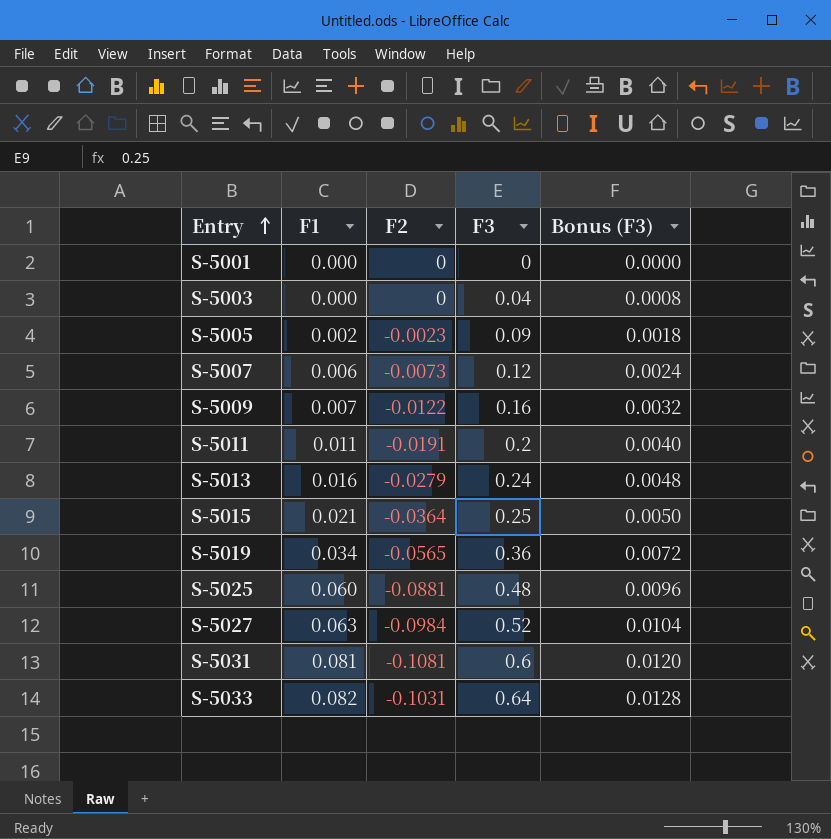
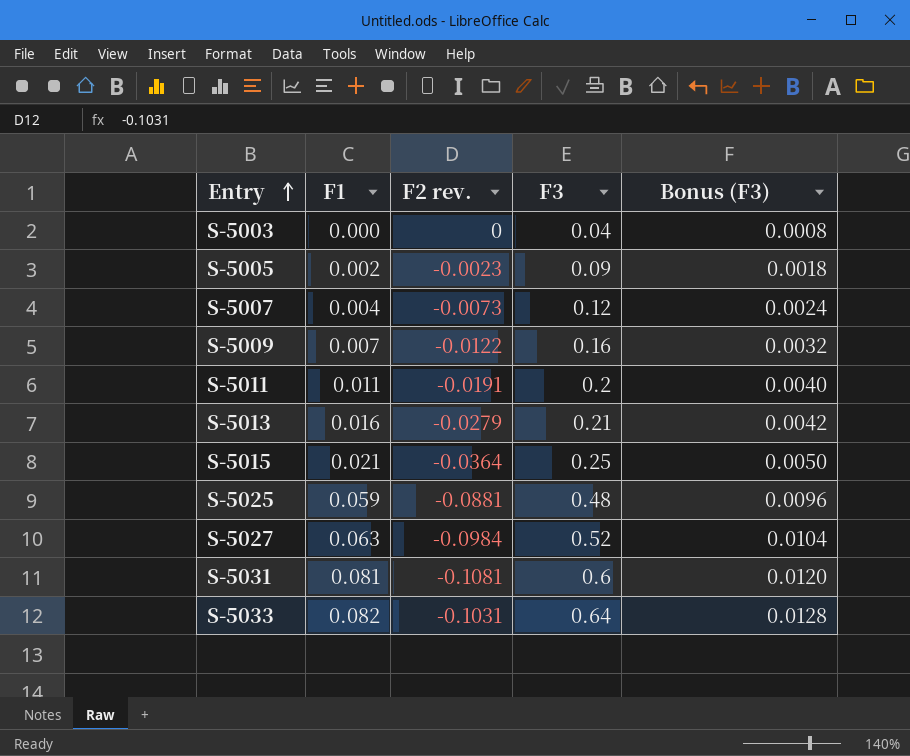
column name: F2 -> F2 rev.
row S-5001: 0.000 | 0 | 0 | 0.0000 -> none
row S-5019: 0.034 | -0.0565 | 0.36 | 0.0072 -> none
S-5007 | F1: 0.006 -> 0.004
S-5013 | F3: 0.24 -> 0.21
S-5013 | Bonus (F3): 0.0048 -> 0.0042
S-5025 | F1: 0.060 -> 0.059

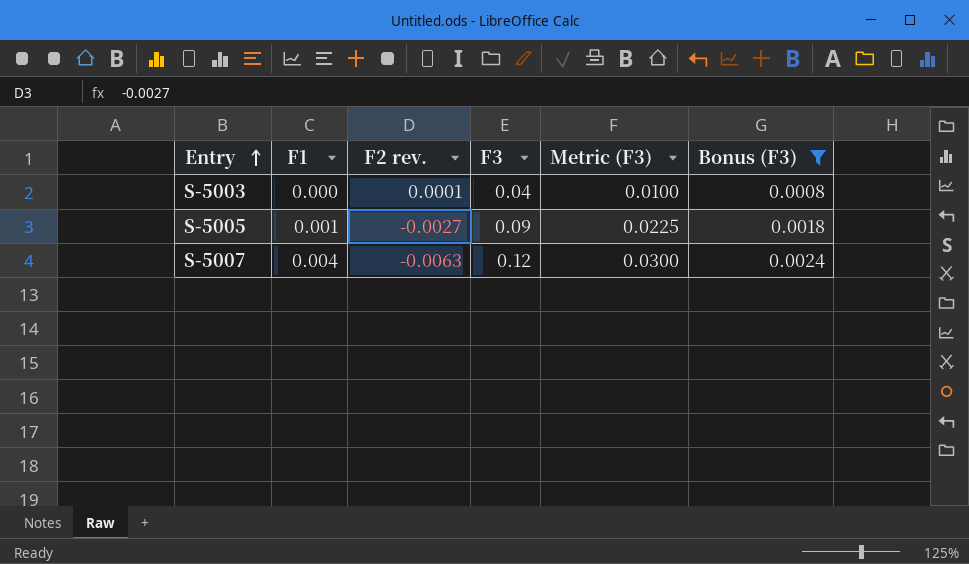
filter: none -> Bonus (F3) <= 0.0024
column Metric (F3) | formula: none -> [F3] * 0.25
S-5003 | F2 rev.: 0 -> 0.0001
S-5005 | F1: 0.002 -> 0.001
S-5005 | F2 rev.: -0.0023 -> -0.0027
S-5007 | F2 rev.: -0.0073 -> -0.0063

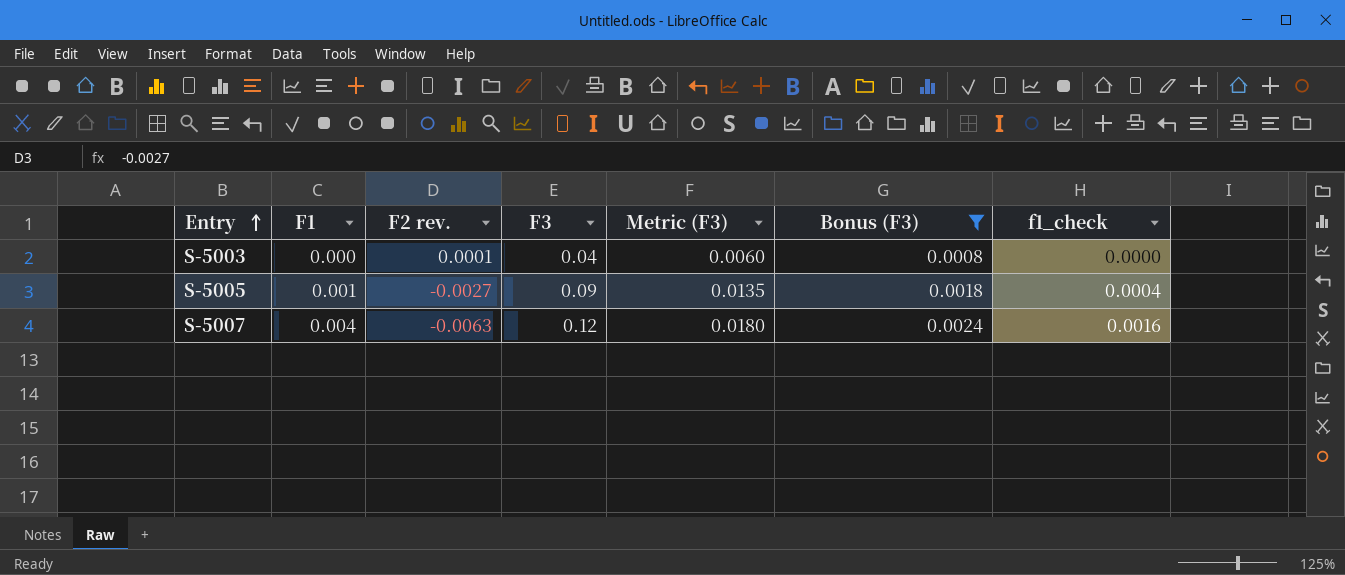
column Metric (F3) | formula: [F3] * 0.25 -> [F3] * 0.15
column f1_check | formula: none -> [F1] * 0.4

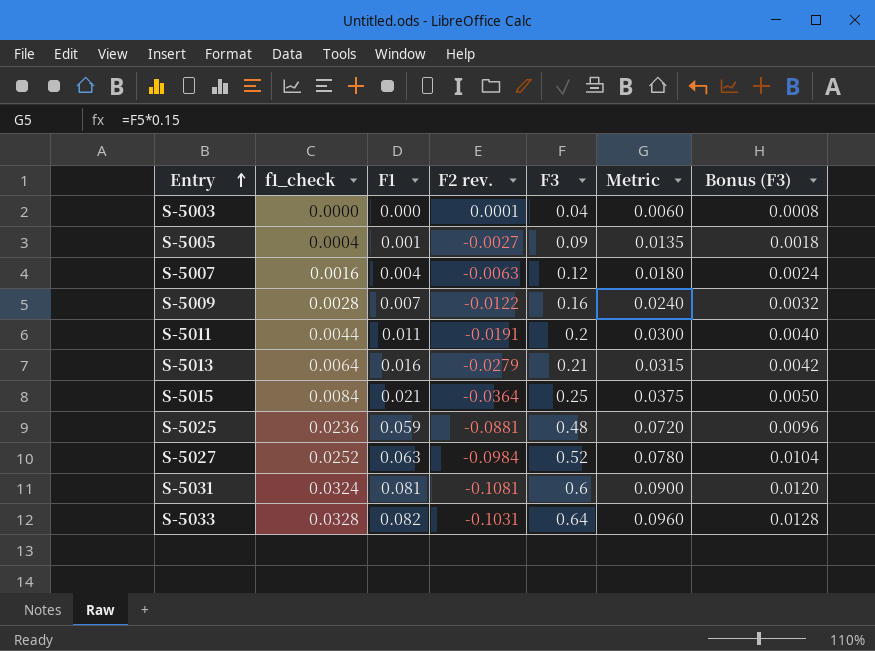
filter: Bonus (F3) <= 0.0024 -> none
column f1_check | position: 7 -> 2
column name: Metric (F3) -> Metric

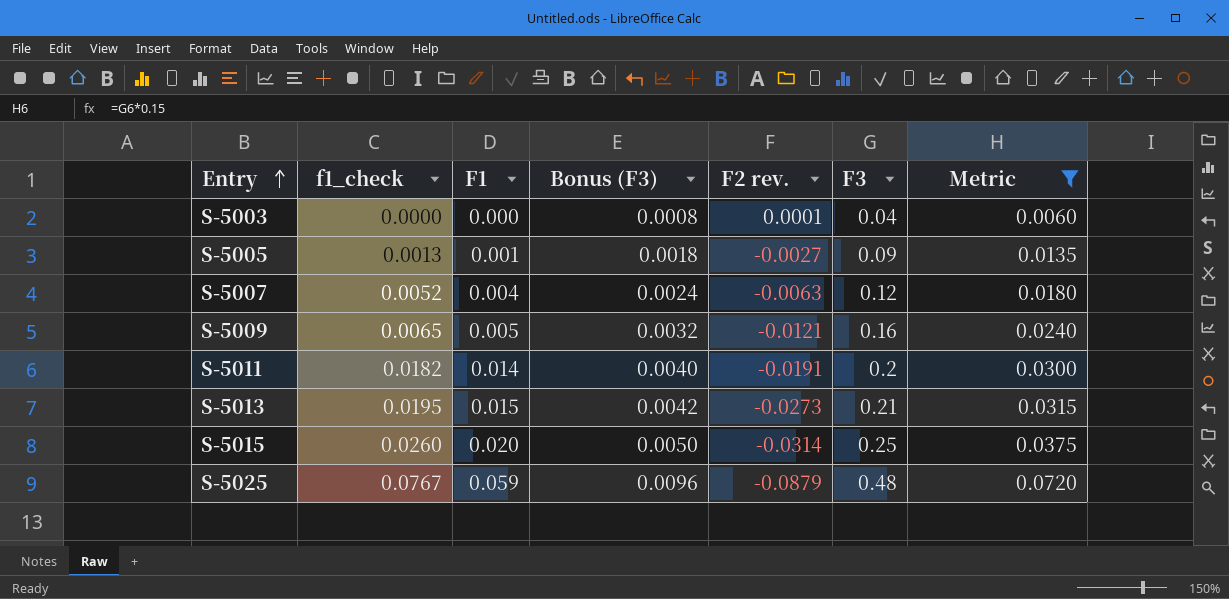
filter: none -> Metric <= 0.0720
column f1_check | formula: [F1] * 0.4 -> [F1] * 1.3
column Bonus (F3) | position: 7 -> 4
S-5009 | F1: 0.007 -> 0.005
S-5009 | F2 rev.: -0.0122 -> -0.0121
S-5011 | F1: 0.011 -> 0.014
S-5013 | F1: 0.016 -> 0.015
S-5013 | F2 rev.: -0.0279 -> -0.0273
S-5015 | F1: 0.021 -> 0.020
S-5015 | F2 rev.: -0.0364 -> -0.0314
S-5025 | F2 rev.: -0.0881 -> -0.0879

